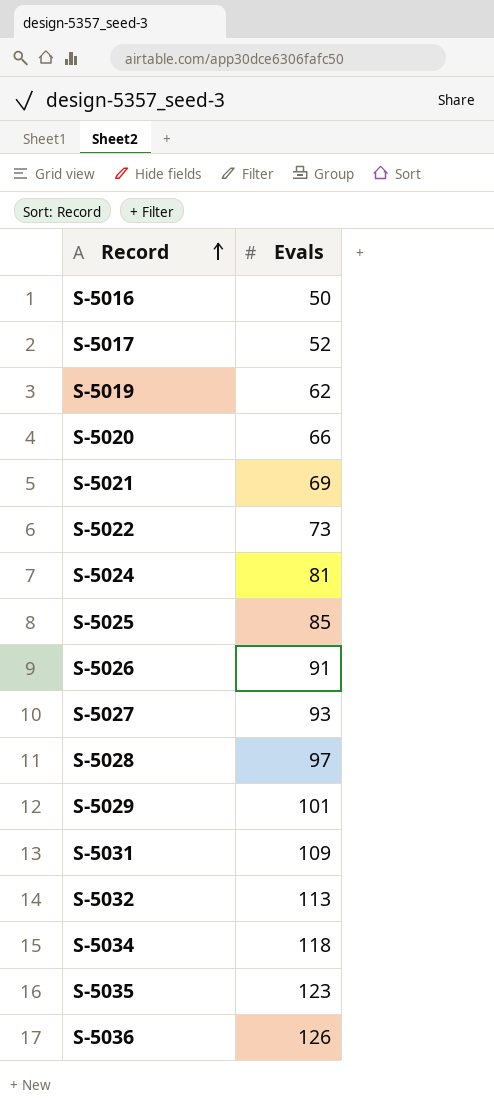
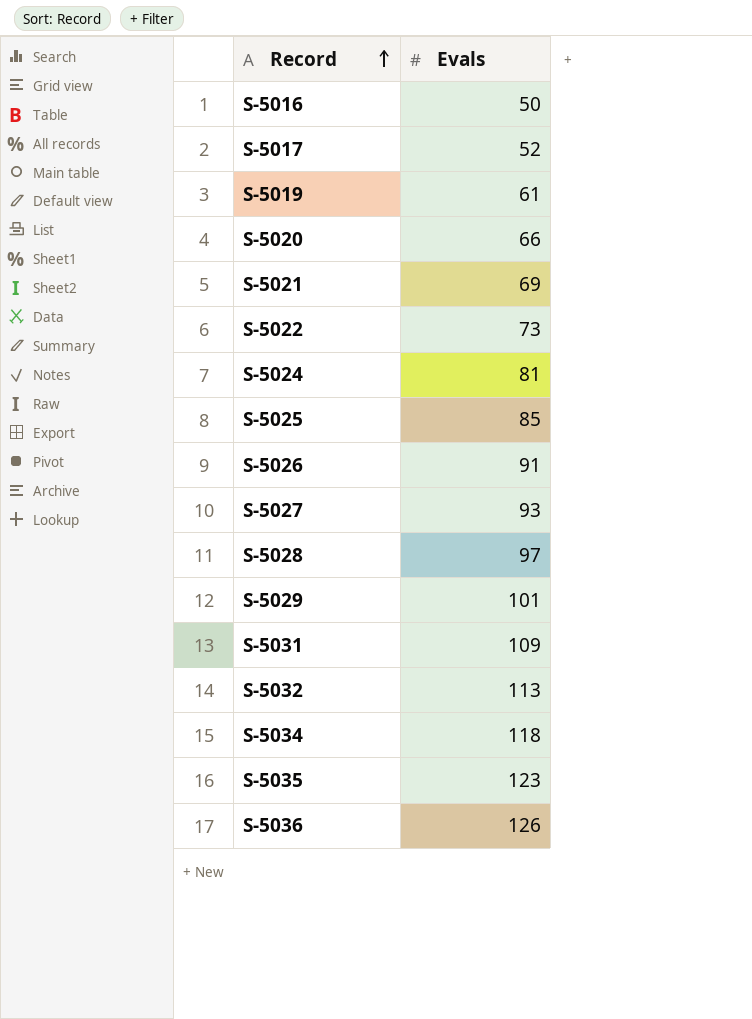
S-5019 | Evals: 62 -> 61

